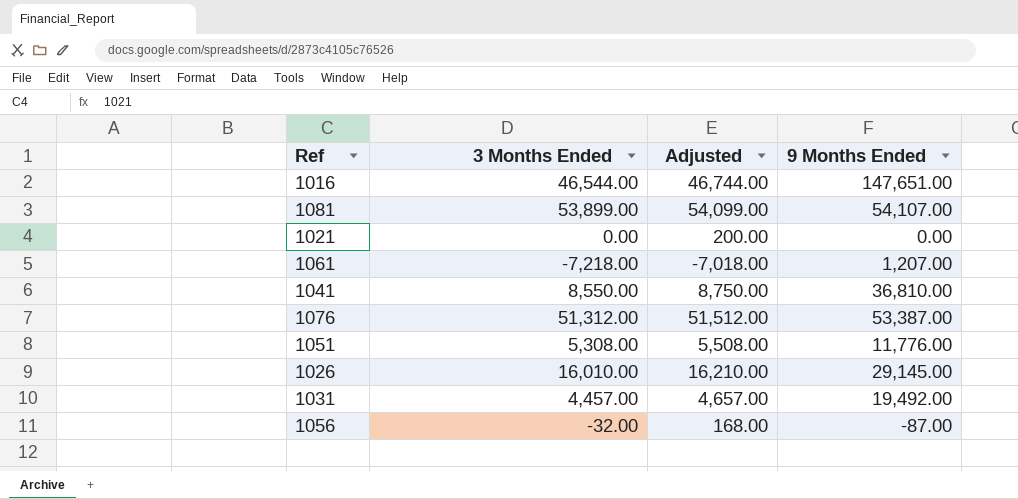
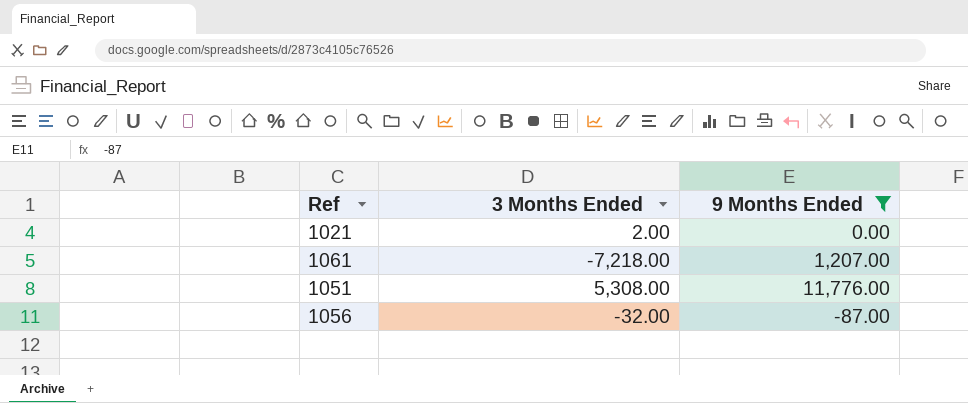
filter: none -> 9 Months Ended <= 11,776.00
column Adjusted | formula: [3 Months Ended] + 200 -> none
1021 | 3 Months Ended: 0.00 -> 2.00

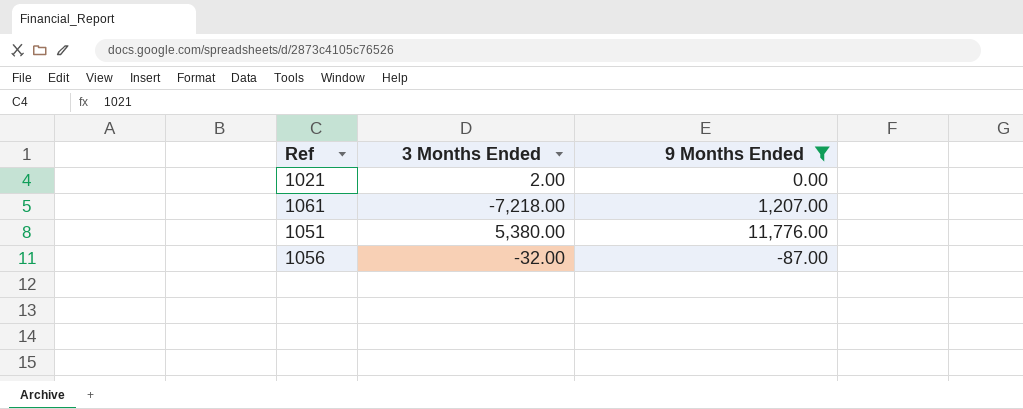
1051 | 3 Months Ended: 5,308.00 -> 5,380.00

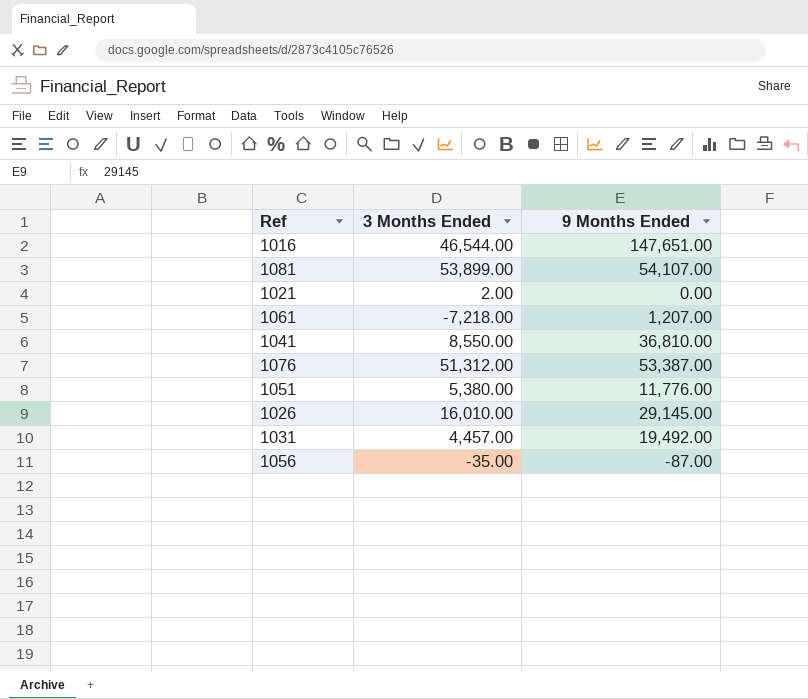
filter: 9 Months Ended <= 11,776.00 -> none
1056 | 3 Months Ended: -32.00 -> -35.00

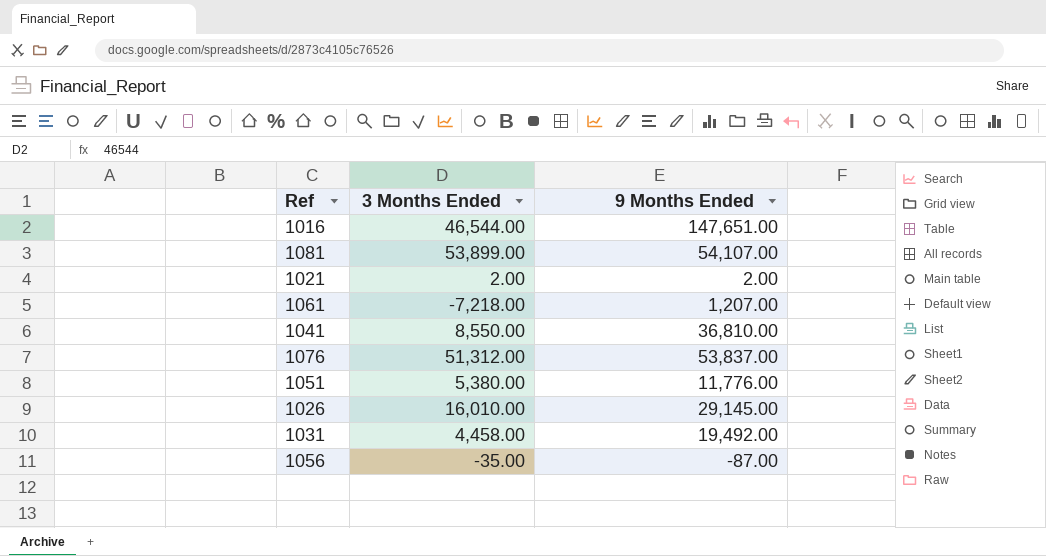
1021 | 9 Months Ended: 0.00 -> 2.00
1076 | 9 Months Ended: 53,387.00 -> 53,837.00
1031 | 3 Months Ended: 4,457.00 -> 4,458.00

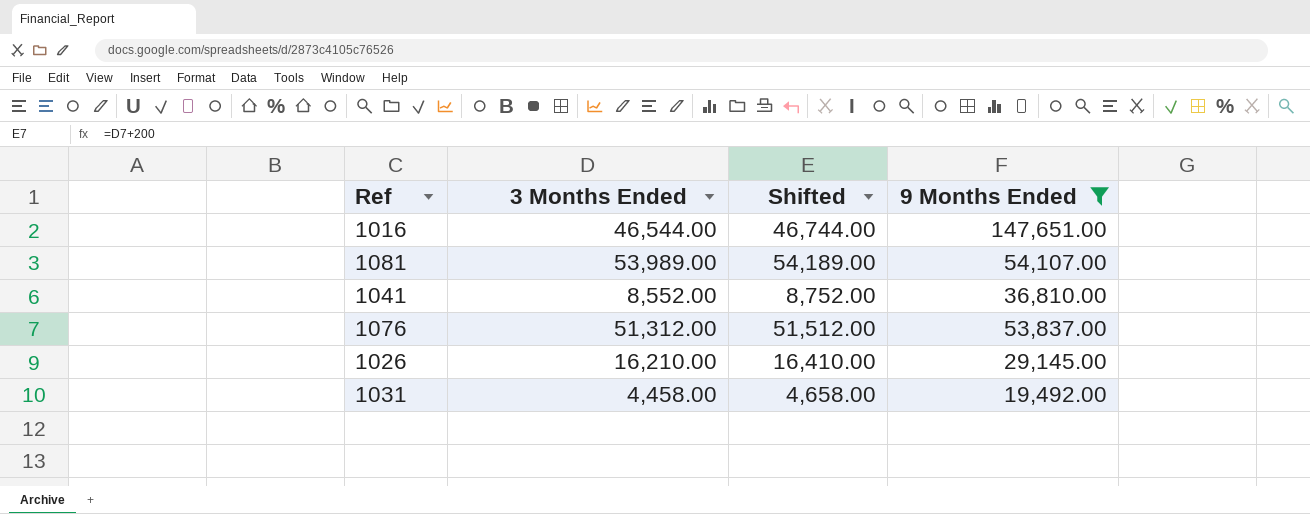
filter: none -> 9 Months Ended >= 19,492.00
column Shifted | formula: none -> [3 Months Ended] + 200
1081 | 3 Months Ended: 53,899.00 -> 53,989.00
1041 | 3 Months Ended: 8,550.00 -> 8,552.00
1026 | 3 Months Ended: 16,010.00 -> 16,210.00

